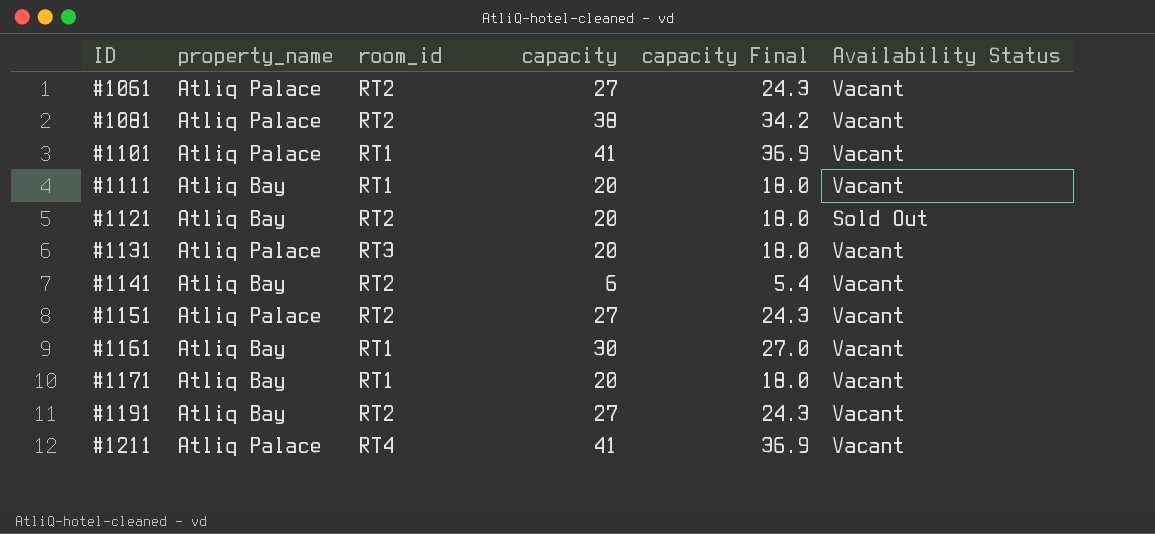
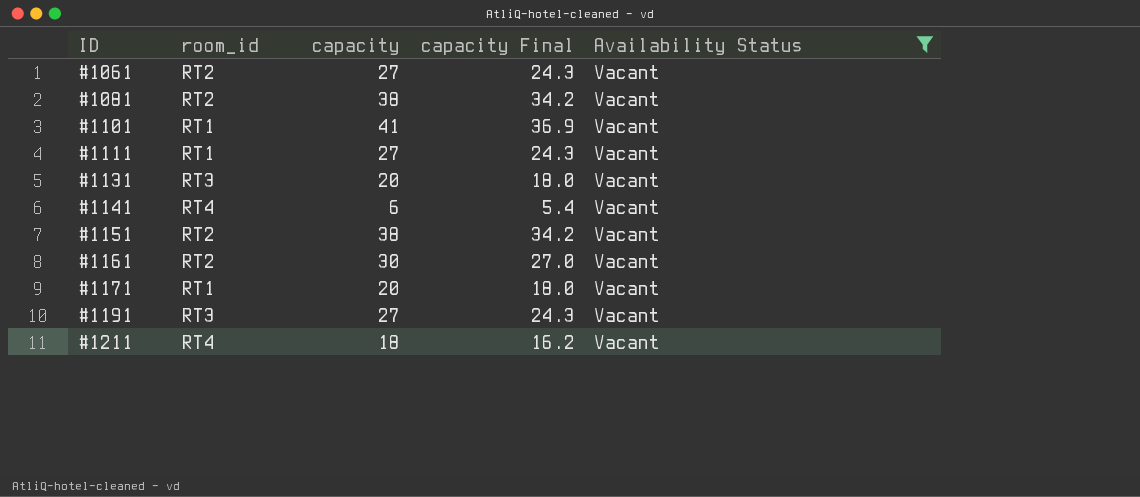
filter: none -> Availability Status = Vacant
column property_name | position: 2 -> none
#1111 | capacity: 20 -> 27
#1111 | capacity Final: 18.0 -> 24.3
#1141 | room_id: RT2 -> RT4
#1151 | capacity: 27 -> 38
#1151 | capacity Final: 24.3 -> 34.2
#1161 | room_id: RT1 -> RT2
#1191 | room_id: RT2 -> RT3
#1211 | capacity: 41 -> 18
#1211 | capacity Final: 36.9 -> 16.2

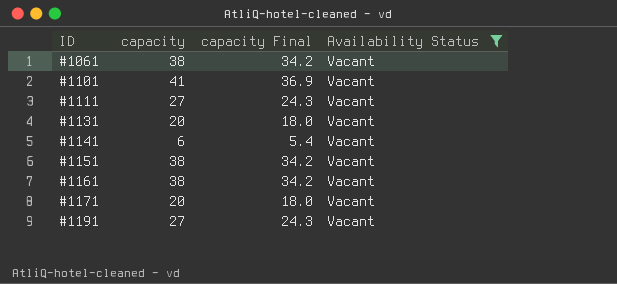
column room_id | position: 2 -> none
row #1081: RT2 | 38 | 34.2 | Vacant -> none
row #1211: RT4 | 18 | 16.2 | Vacant -> none
#1061 | capacity: 27 -> 38
#1061 | capacity Final: 24.3 -> 34.2
#1161 | capacity: 30 -> 38
#1161 | capacity Final: 27.0 -> 34.2

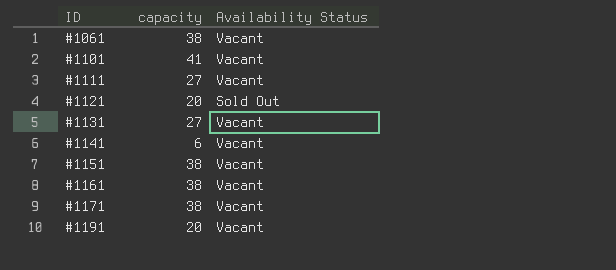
filter: Availability Status = Vacant -> none
column capacity Final | formula: [capacity] * 0.9 -> none
#1131 | capacity: 20 -> 27
#1171 | capacity: 20 -> 38
#1191 | capacity: 27 -> 20

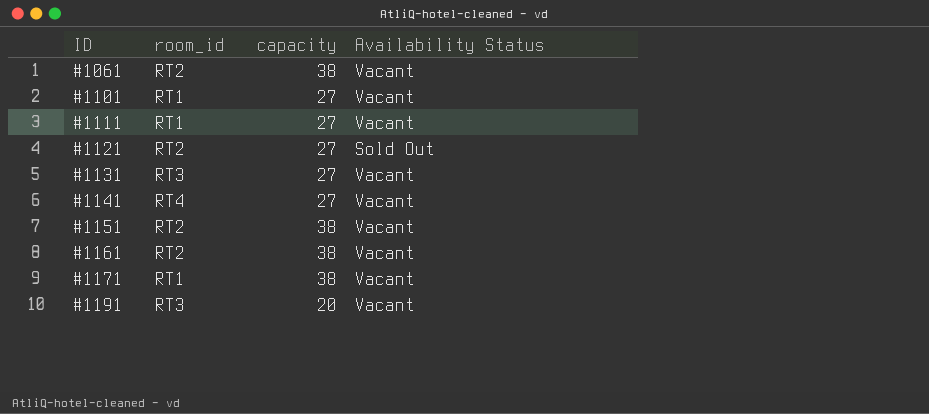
column room_id | position: none -> 2
#1101 | capacity: 41 -> 27
#1121 | capacity: 20 -> 27
#1141 | capacity: 6 -> 27

